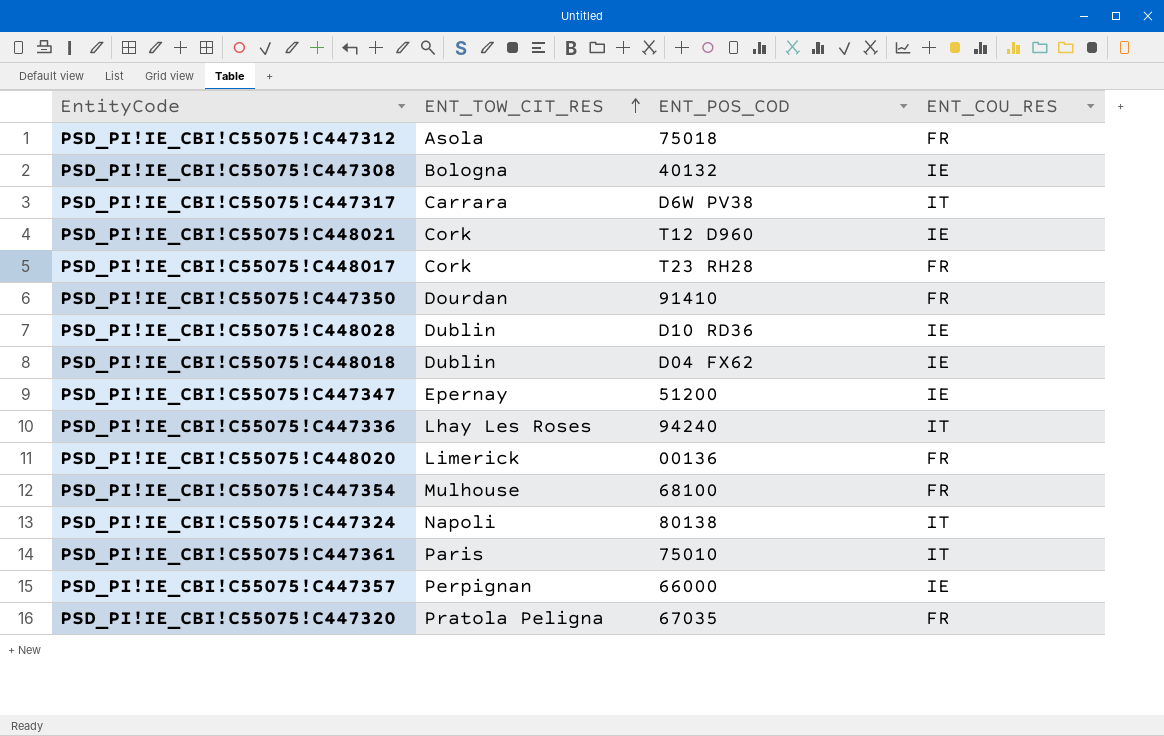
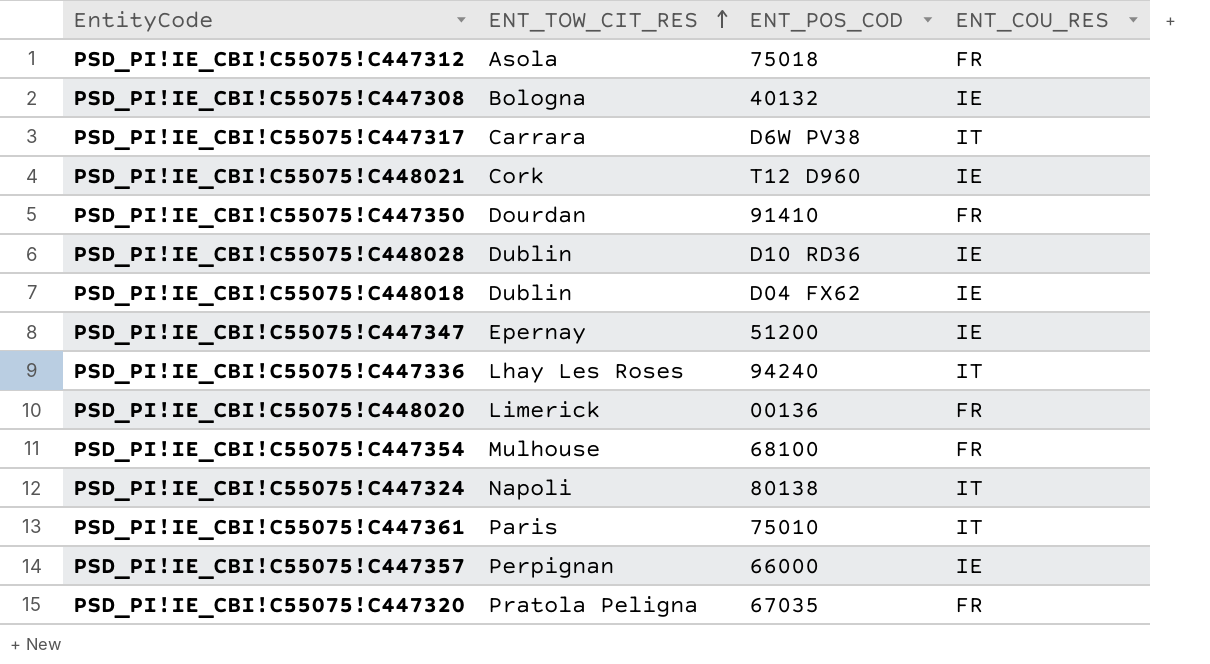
row PSD_PI!IE_CBI!C55075!C448017: Cork | T23 RH28 | FR -> none

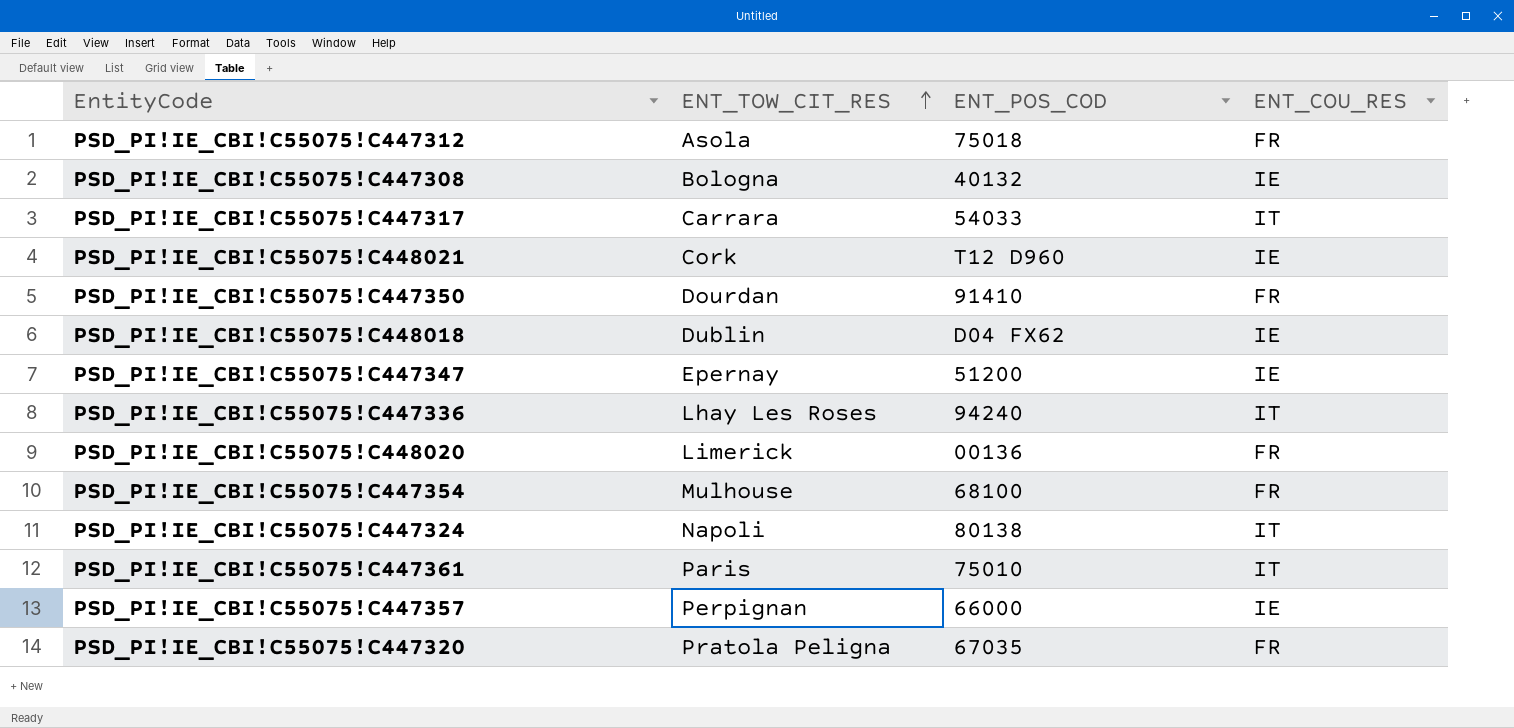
row PSD_PI!IE_CBI!C55075!C448028: Dublin | D10 RD36 | IE -> none
PSD_PI!IE_CBI!C55075!C447317 | ENT_POS_COD: D6W PV38 -> 54033

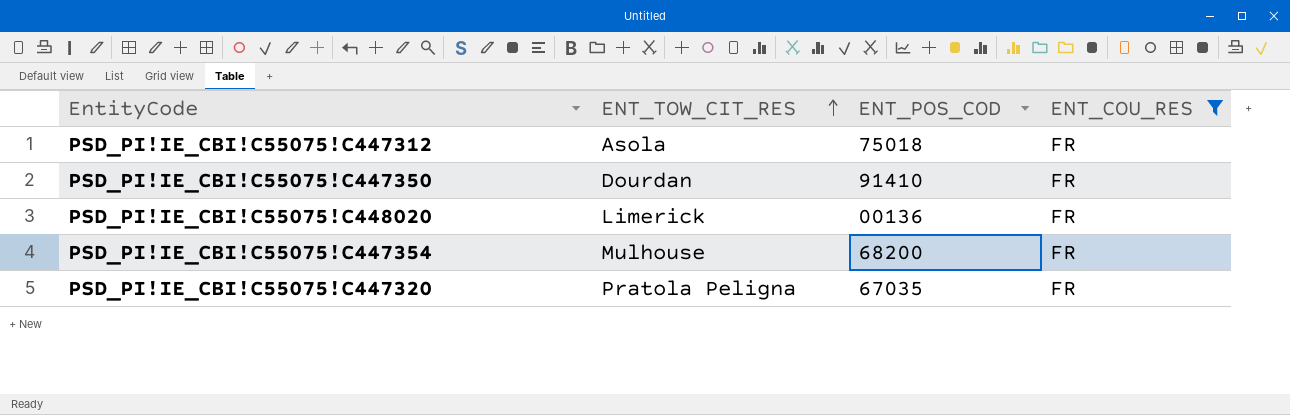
filter: none -> ENT_COU_RES = FR
PSD_PI!IE_CBI!C55075!C447354 | ENT_POS_COD: 68100 -> 68200

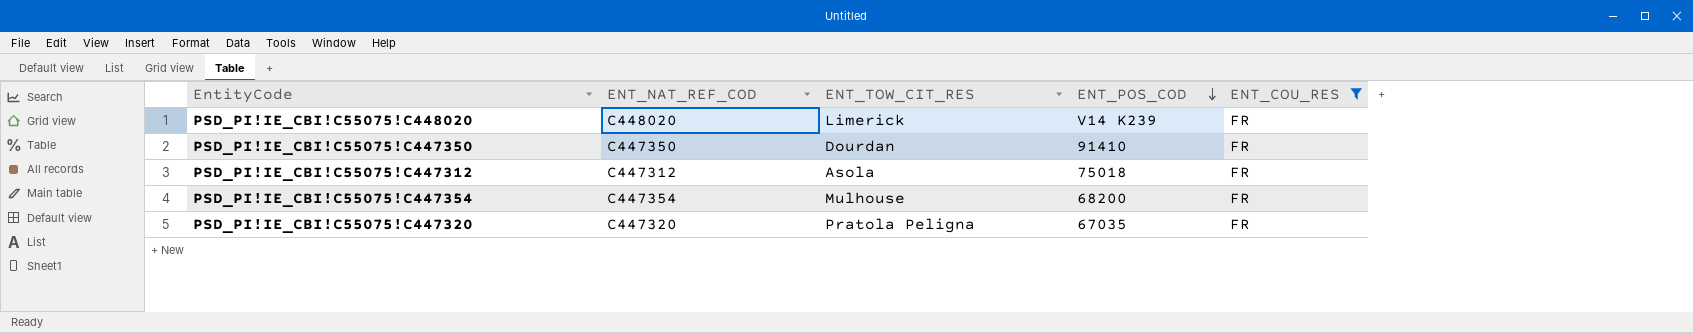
row order: ENT_TOW_CIT_RES ascending -> ENT_POS_COD descending
column ENT_NAT_REF_COD | position: none -> 2
PSD_PI!IE_CBI!C55075!C448020 | ENT_POS_COD: 00136 -> V14 K239

